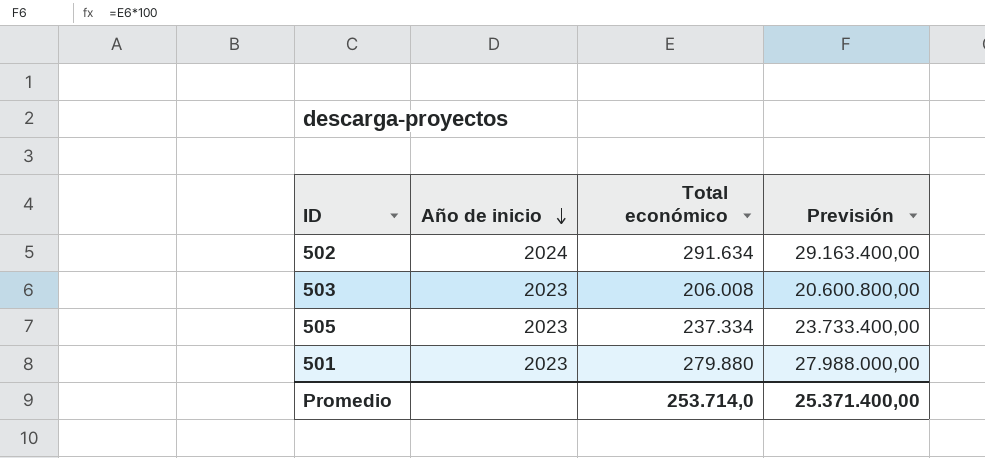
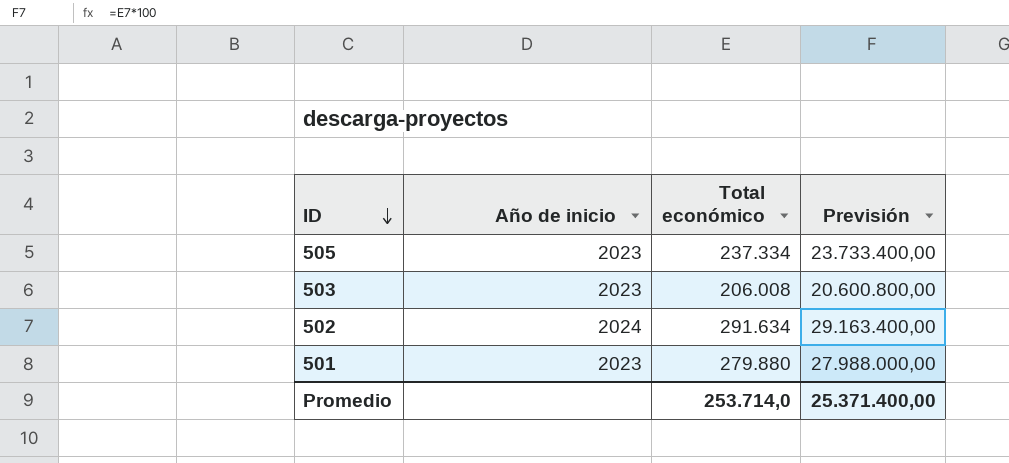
row order: Año de inicio descending -> ID descending

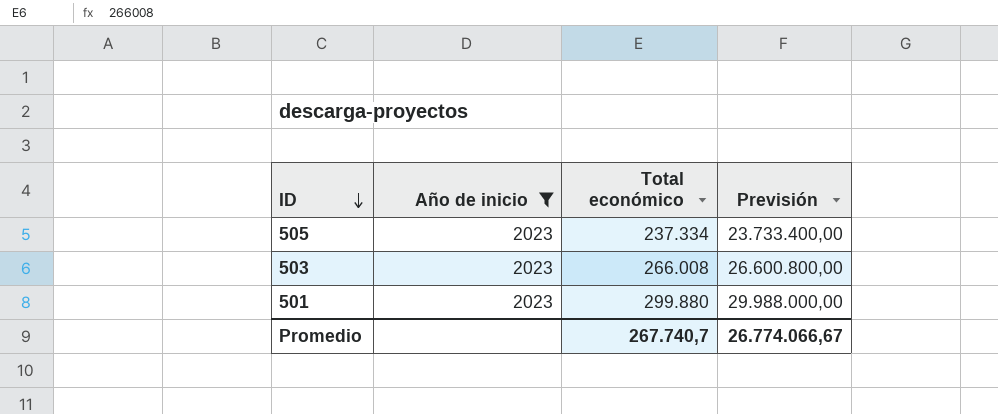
filter: none -> Año de inicio = 2023
503 | Total económico: 206.008 -> 266.008
503 | Previsión: 20.600.800,00 -> 26.600.800,00
501 | Total económico: 279.880 -> 299.880
501 | Previsión: 27.988.000,00 -> 29.988.000,00
Promedio | Total económico: 253.714,0 -> 267.740,7
Promedio | Previsión: 25.371.400,00 -> 26.774.066,67

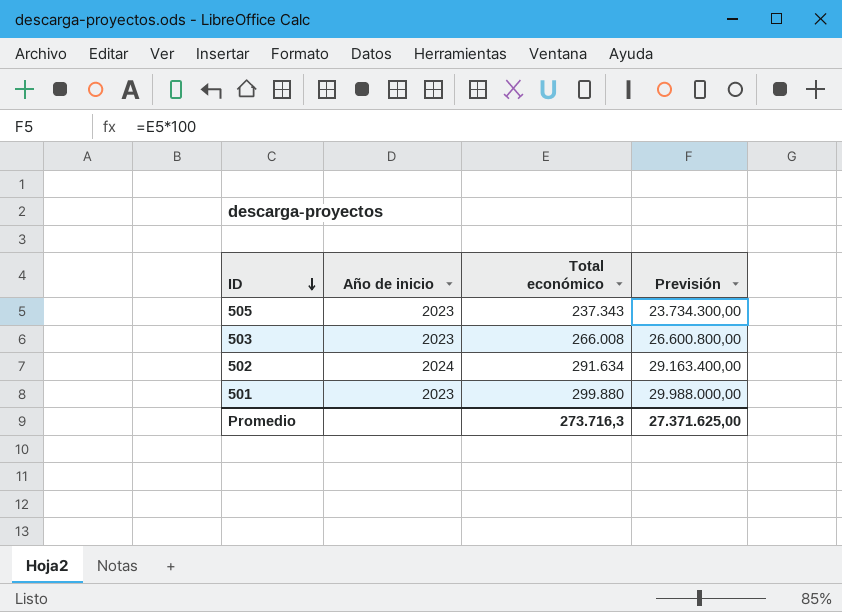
filter: Año de inicio = 2023 -> none
505 | Total económico: 237.334 -> 237.343
505 | Previsión: 23.733.400,00 -> 23.734.300,00
Promedio | Total económico: 267.740,7 -> 273.716,3
Promedio | Previsión: 26.774.066,67 -> 27.371.625,00

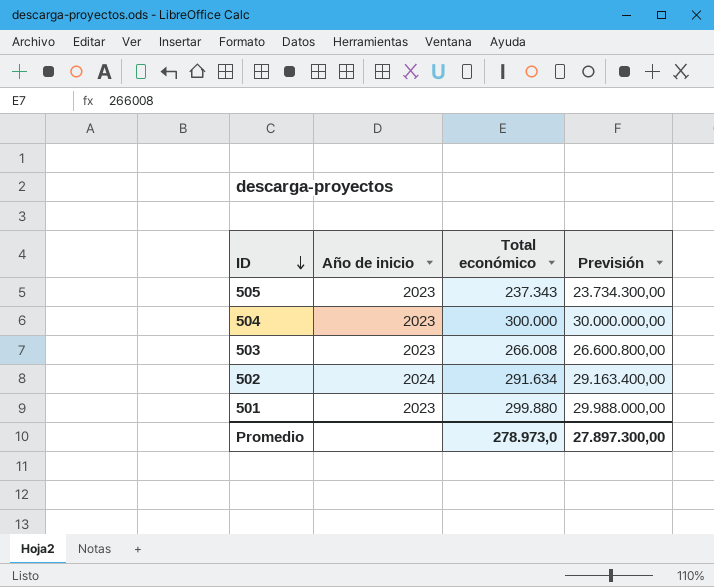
row 504: none -> 2023 | 300.000 | 30.000.000,00
Promedio | Total económico: 273.716,3 -> 278.973,0
Promedio | Previsión: 27.371.625,00 -> 27.897.300,00

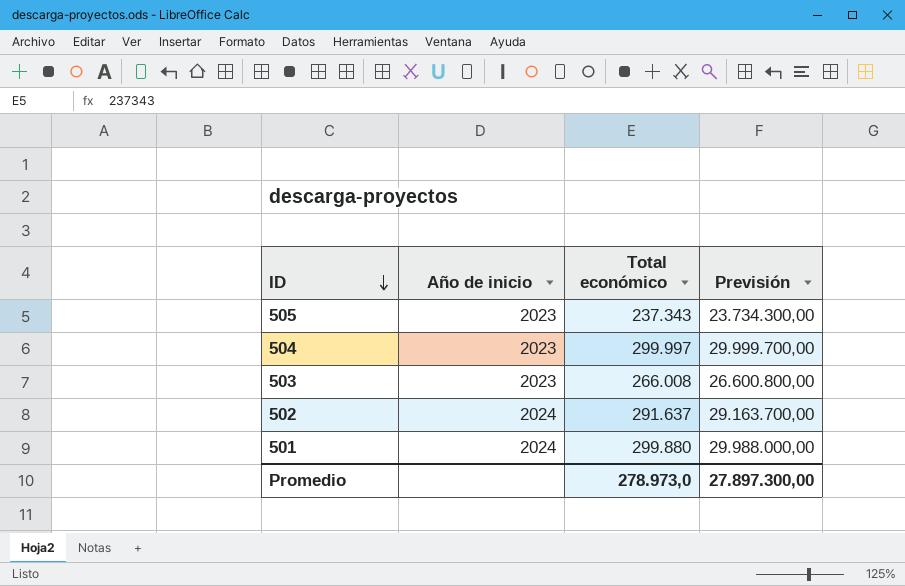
504 | Total económico: 300.000 -> 299.997
504 | Previsión: 30.000.000,00 -> 29.999.700,00
502 | Total económico: 291.634 -> 291.637
502 | Previsión: 29.163.400,00 -> 29.163.700,00
501 | Año de inicio: 2023 -> 2024

